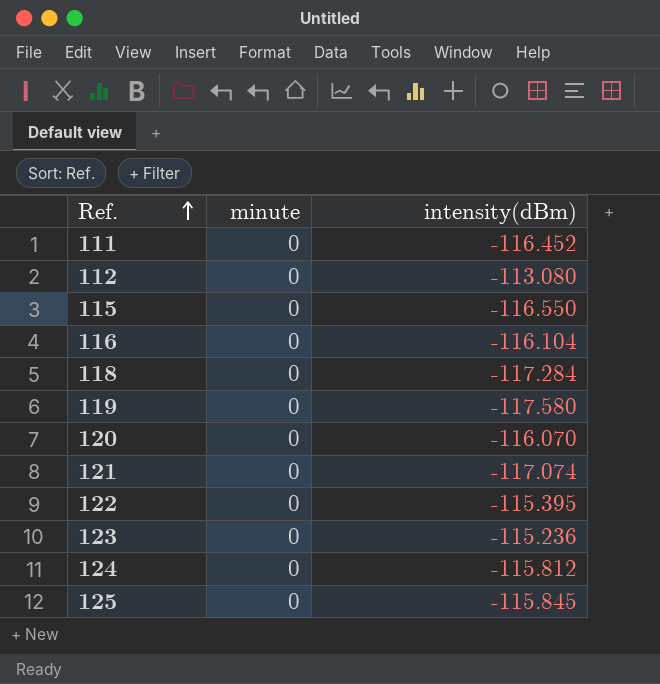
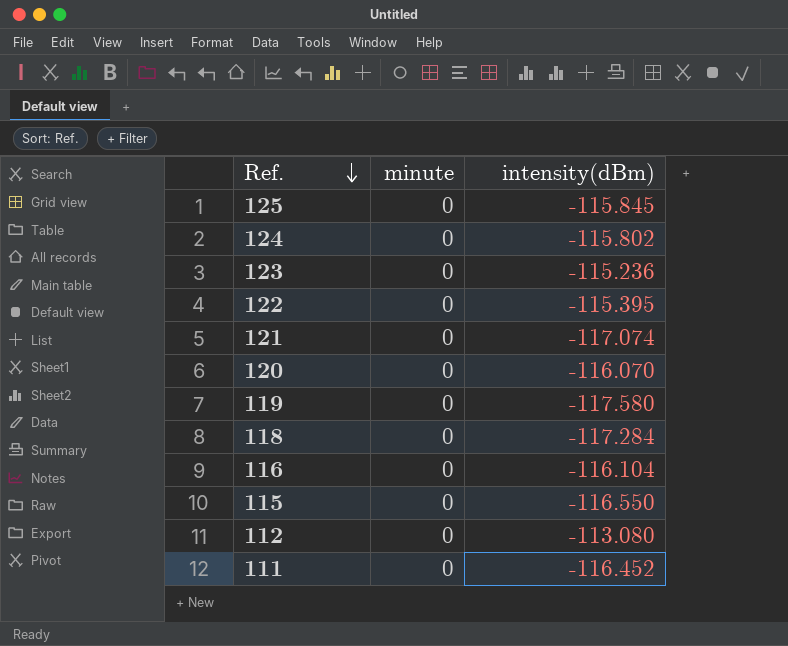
row order: Ref. ascending -> Ref. descending
124 | intensity(dBm): -115.812 -> -115.802

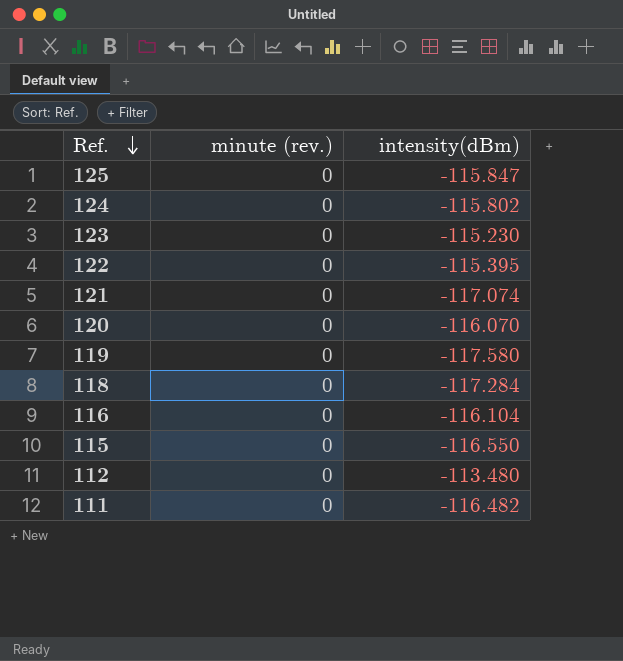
column name: minute -> minute (rev.)
125 | intensity(dBm): -115.845 -> -115.847
123 | intensity(dBm): -115.236 -> -115.230
112 | intensity(dBm): -113.080 -> -113.480
111 | intensity(dBm): -116.452 -> -116.482

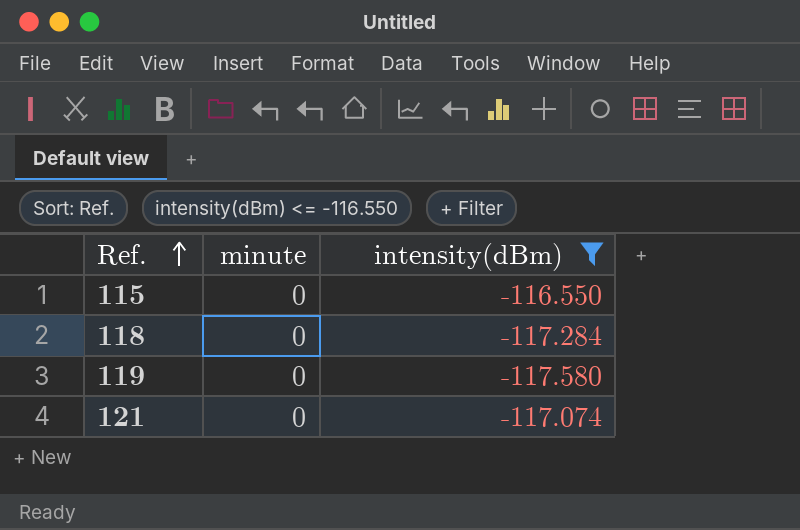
filter: none -> intensity(dBm) <= -116.550
row order: Ref. descending -> Ref. ascending
column name: minute (rev.) -> minute

